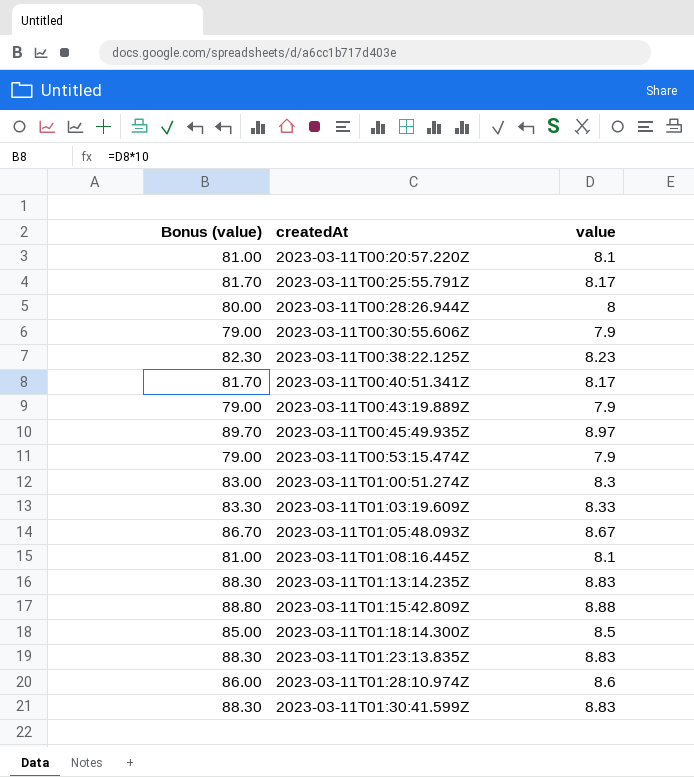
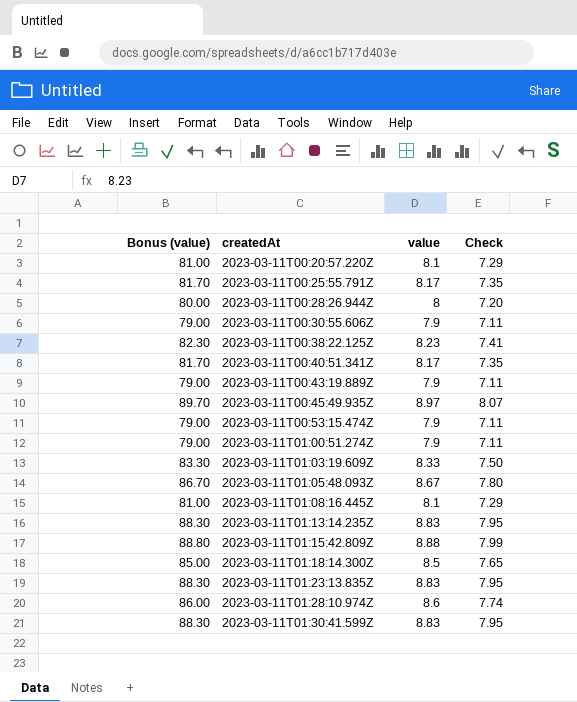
column Check | formula: none -> [value] * 0.9
2023-03-11T01:00:51.274Z | Bonus (value): 83.00 -> 79.00
2023-03-11T01:00:51.274Z | value: 8.3 -> 7.9

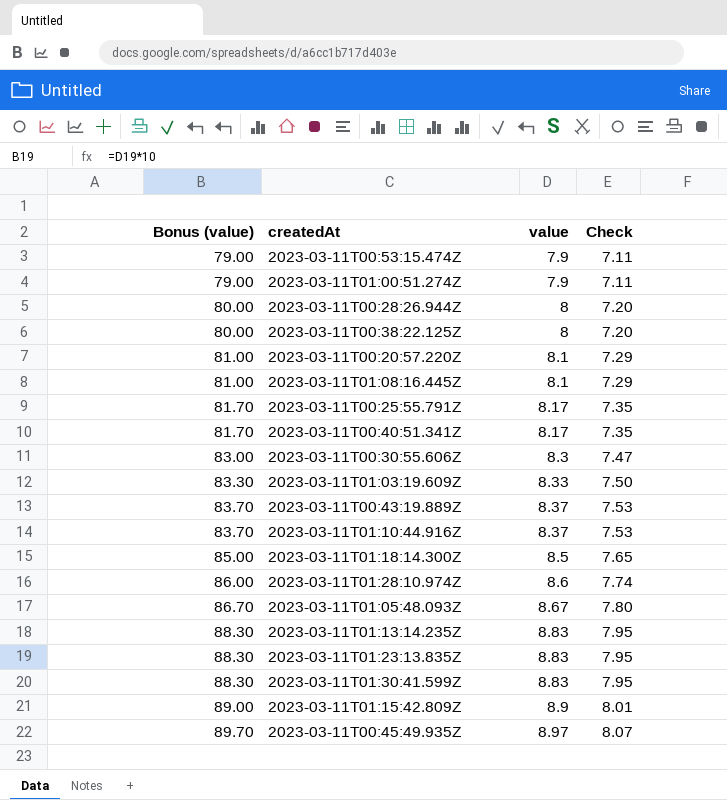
row order: createdAt ascending -> Bonus (value) ascending
2023-03-11T00:38:22.125Z | Bonus (value): 82.30 -> 80.00
2023-03-11T00:38:22.125Z | value: 8.23 -> 8
2023-03-11T00:38:22.125Z | Check: 7.41 -> 7.20
2023-03-11T00:30:55.606Z | Bonus (value): 79.00 -> 83.00
2023-03-11T00:30:55.606Z | value: 7.9 -> 8.3
2023-03-11T00:30:55.606Z | Check: 7.11 -> 7.47
2023-03-11T00:43:19.889Z | Bonus (value): 79.00 -> 83.70
2023-03-11T00:43:19.889Z | value: 7.9 -> 8.37
2023-03-11T00:43:19.889Z | Check: 7.11 -> 7.53
row 2023-03-11T01:10:44.916Z: none -> 83.70 | 8.37 | 7.53
2023-03-11T01:15:42.809Z | Bonus (value): 88.80 -> 89.00
2023-03-11T01:15:42.809Z | value: 8.88 -> 8.9
2023-03-11T01:15:42.809Z | Check: 7.99 -> 8.01

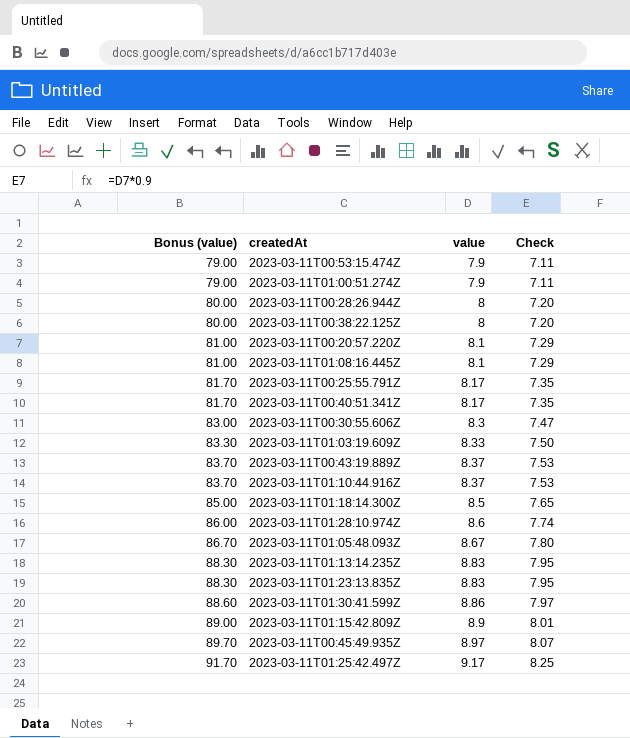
2023-03-11T01:30:41.599Z | Bonus (value): 88.30 -> 88.60
2023-03-11T01:30:41.599Z | value: 8.83 -> 8.86
2023-03-11T01:30:41.599Z | Check: 7.95 -> 7.97
row 2023-03-11T01:25:42.497Z: none -> 91.70 | 9.17 | 8.25

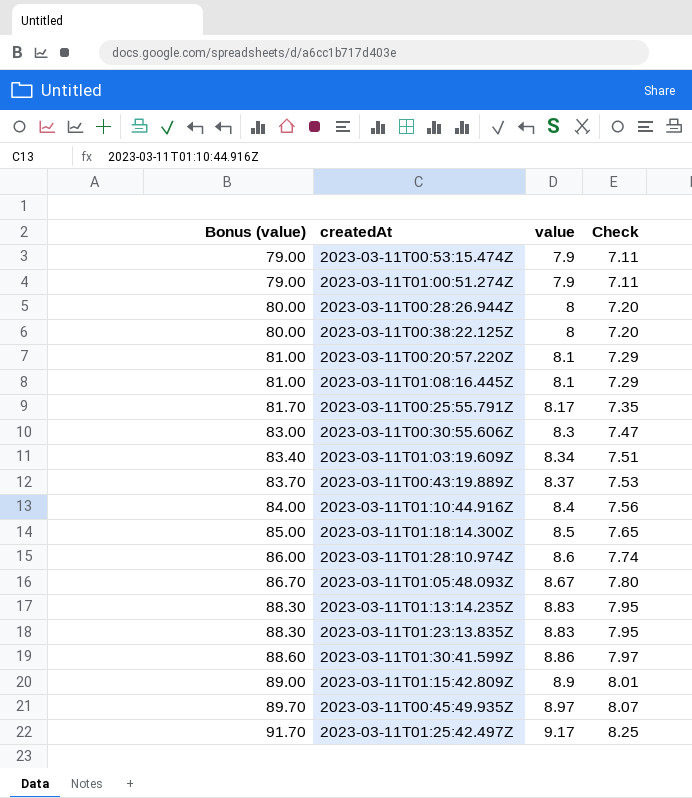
row 2023-03-11T00:40:51.341Z: 81.70 | 8.17 | 7.35 -> none
2023-03-11T01:03:19.609Z | Bonus (value): 83.30 -> 83.40
2023-03-11T01:03:19.609Z | value: 8.33 -> 8.34
2023-03-11T01:03:19.609Z | Check: 7.50 -> 7.51
2023-03-11T01:10:44.916Z | Bonus (value): 83.70 -> 84.00
2023-03-11T01:10:44.916Z | value: 8.37 -> 8.4
2023-03-11T01:10:44.916Z | Check: 7.53 -> 7.56

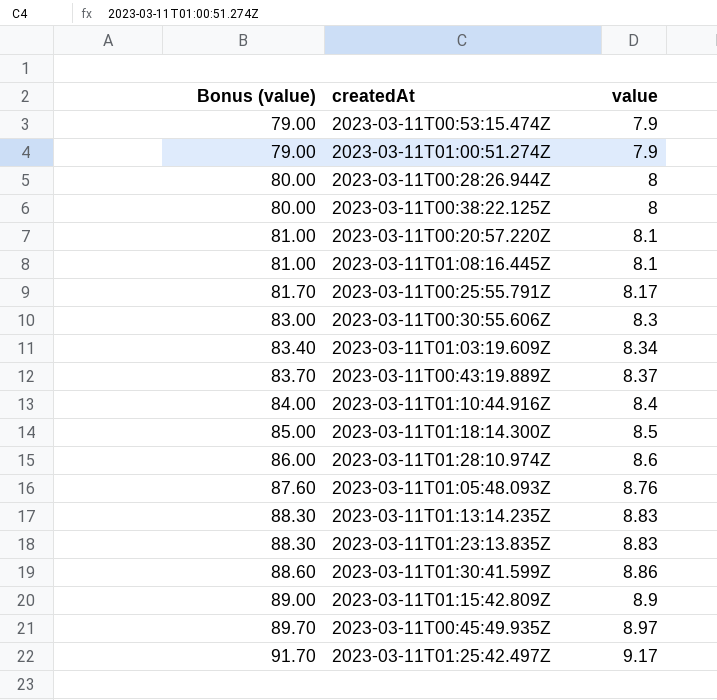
column Check | formula: [value] * 0.9 -> none
2023-03-11T01:05:48.093Z | Bonus (value): 86.70 -> 87.60
2023-03-11T01:05:48.093Z | value: 8.67 -> 8.76

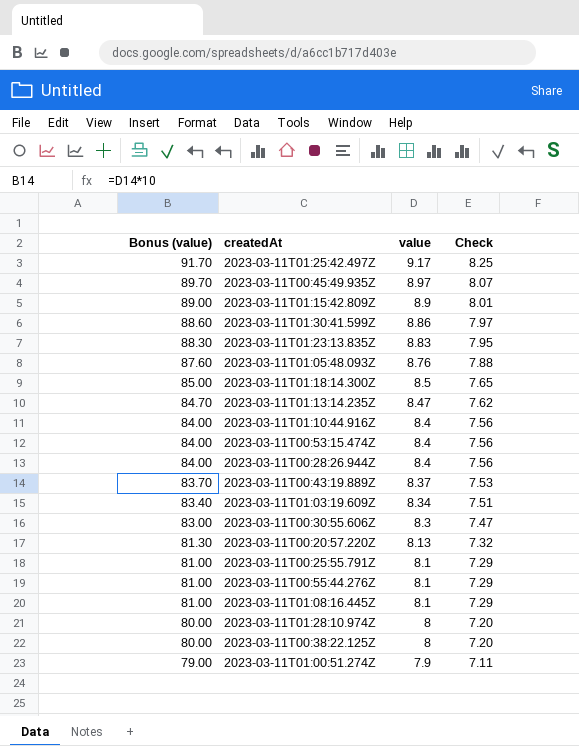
row order: Bonus (value) ascending -> Bonus (value) descending
column Check | formula: none -> [value] * 0.9
2023-03-11T01:13:14.235Z | Bonus (value): 88.30 -> 84.70
2023-03-11T01:13:14.235Z | value: 8.83 -> 8.47
2023-03-11T00:53:15.474Z | Bonus (value): 79.00 -> 84.00
2023-03-11T00:53:15.474Z | value: 7.9 -> 8.4
2023-03-11T00:28:26.944Z | Bonus (value): 80.00 -> 84.00
2023-03-11T00:28:26.944Z | value: 8 -> 8.4
2023-03-11T00:20:57.220Z | Bonus (value): 81.00 -> 81.30
2023-03-11T00:20:57.220Z | value: 8.1 -> 8.13
2023-03-11T00:25:55.791Z | Bonus (value): 81.70 -> 81.00
2023-03-11T00:25:55.791Z | value: 8.17 -> 8.1
row 2023-03-11T00:55:44.276Z: none -> 81.00 | 8.1 | 7.29
2023-03-11T01:28:10.974Z | Bonus (value): 86.00 -> 80.00
2023-03-11T01:28:10.974Z | value: 8.6 -> 8

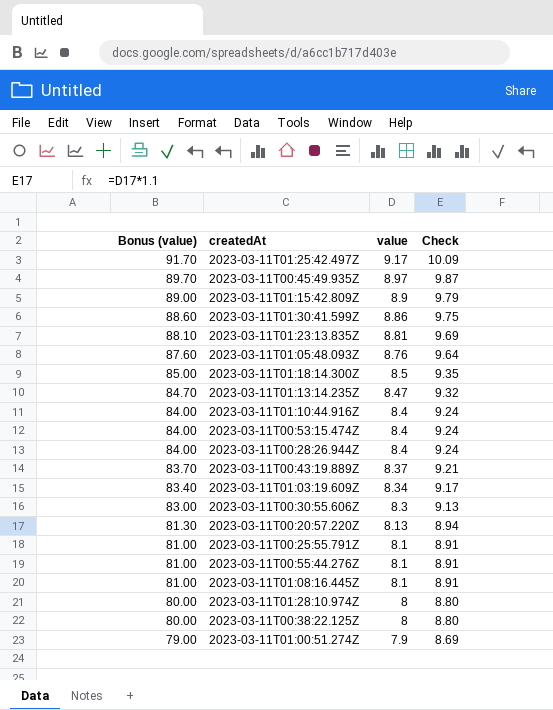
column Check | formula: [value] * 0.9 -> [value] * 1.1
2023-03-11T01:23:13.835Z | Bonus (value): 88.30 -> 88.10
2023-03-11T01:23:13.835Z | value: 8.83 -> 8.81

